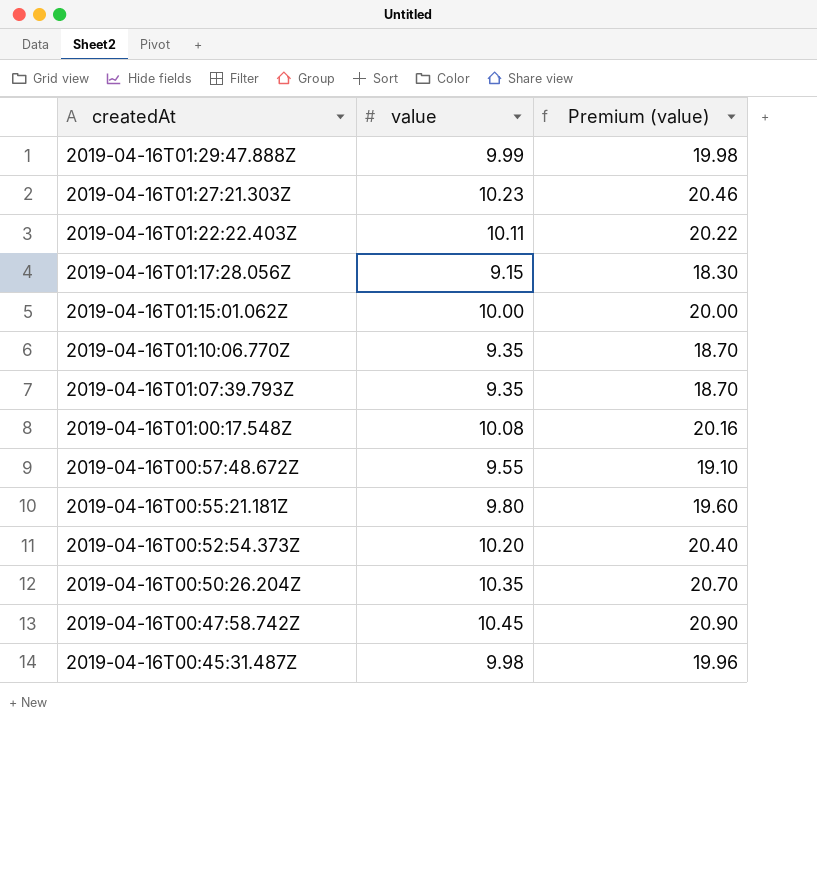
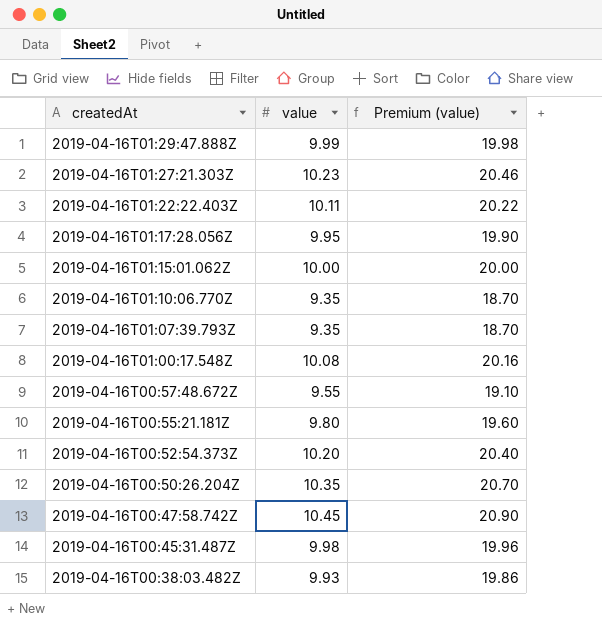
2019-04-16T01:17:28.056Z | value: 9.15 -> 9.95
2019-04-16T01:17:28.056Z | Premium (value): 18.30 -> 19.90
row 2019-04-16T00:38:03.482Z: none -> 9.93 | 19.86

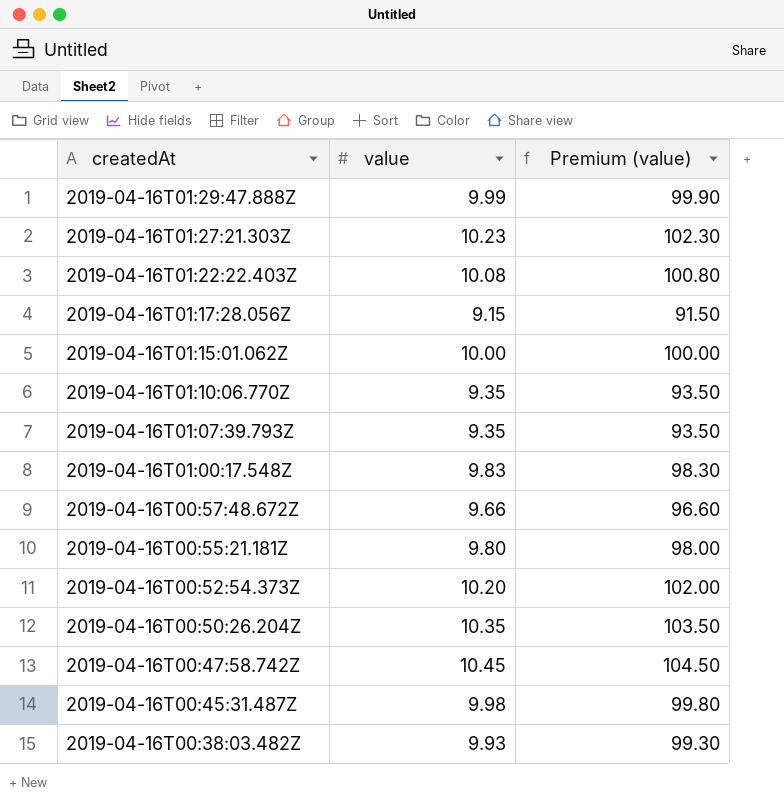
column Premium (value) | formula: [value] * 2 -> [value] * 10
2019-04-16T01:22:22.403Z | value: 10.11 -> 10.08
2019-04-16T01:17:28.056Z | value: 9.95 -> 9.15
2019-04-16T01:00:17.548Z | value: 10.08 -> 9.83
2019-04-16T00:57:48.672Z | value: 9.55 -> 9.66

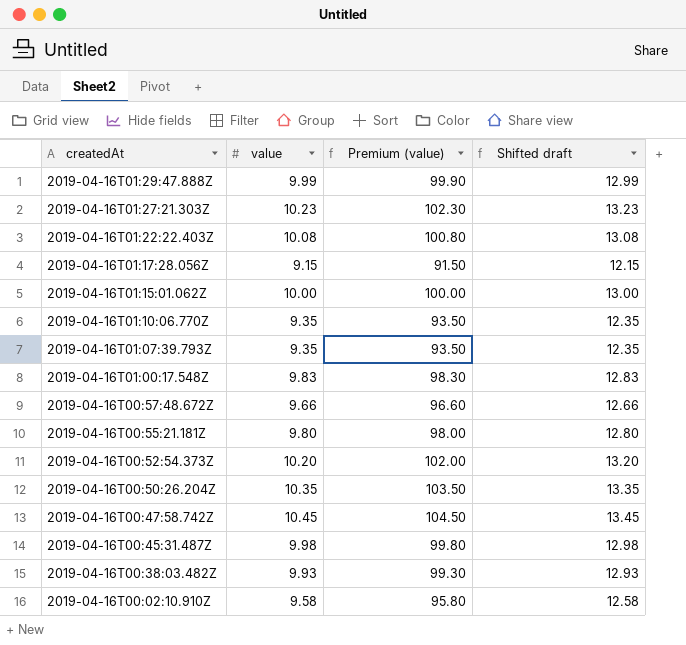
column Shifted draft | formula: none -> [value] + 3
row 2019-04-16T00:02:10.910Z: none -> 9.58 | 95.80 | 12.58

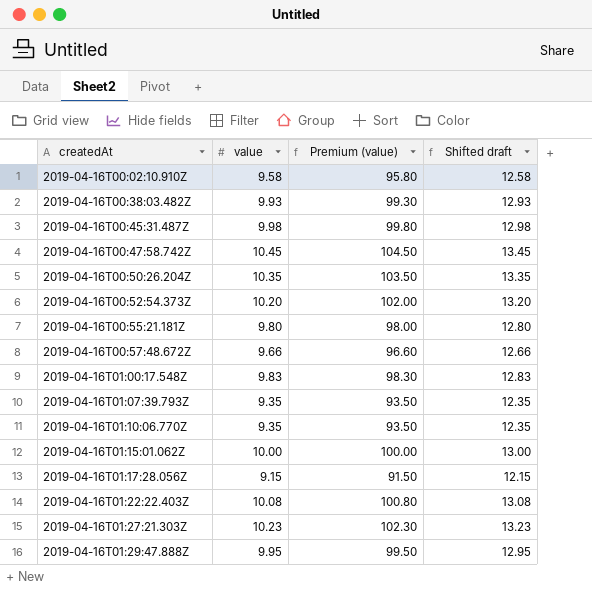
row order: createdAt descending -> createdAt ascending
2019-04-16T01:29:47.888Z | value: 9.99 -> 9.95
2019-04-16T01:29:47.888Z | Premium (value): 99.90 -> 99.50
2019-04-16T01:29:47.888Z | Shifted draft: 12.99 -> 12.95

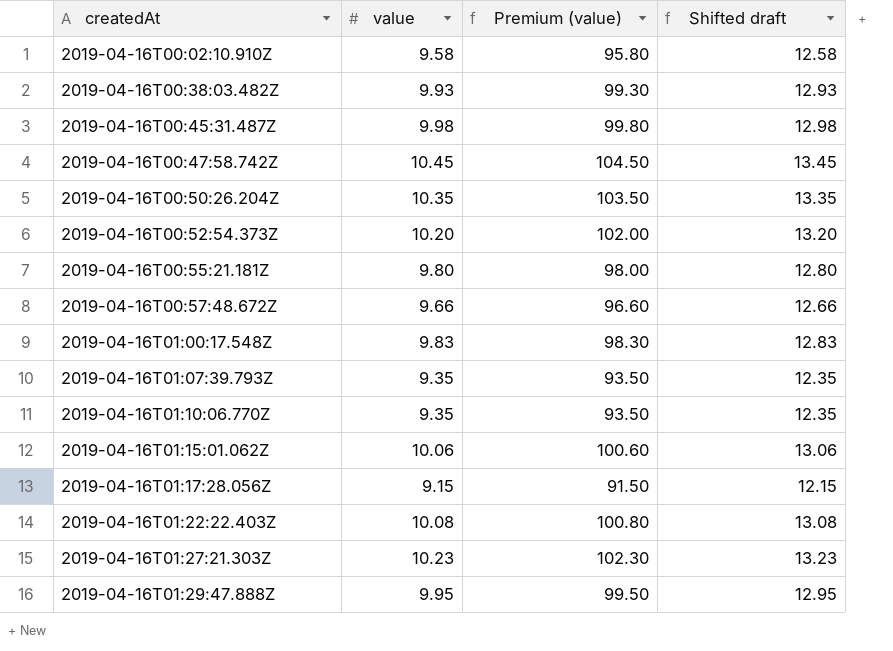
2019-04-16T01:15:01.062Z | value: 10.00 -> 10.06
2019-04-16T01:15:01.062Z | Premium (value): 100.00 -> 100.60
2019-04-16T01:15:01.062Z | Shifted draft: 13.00 -> 13.06

